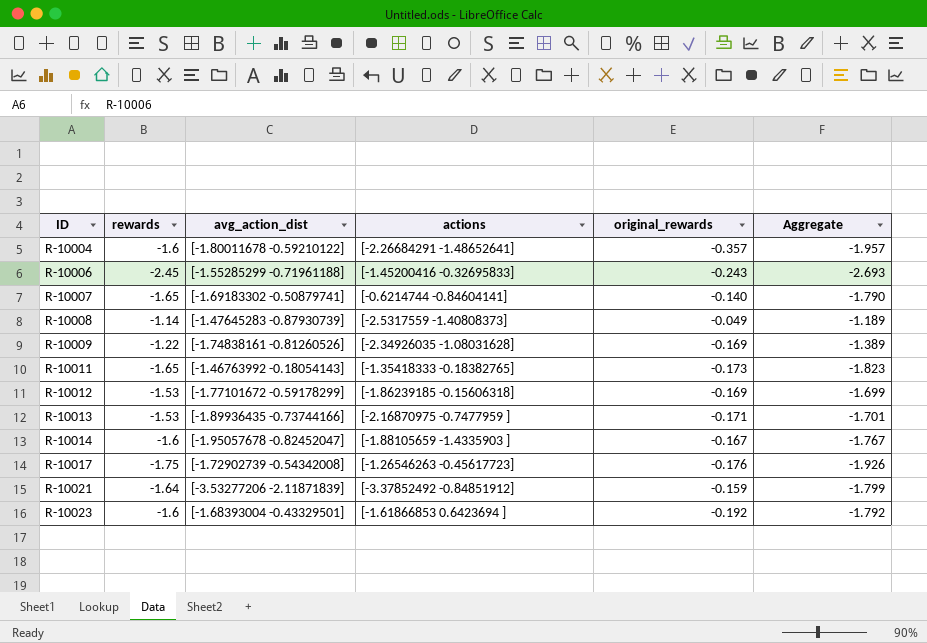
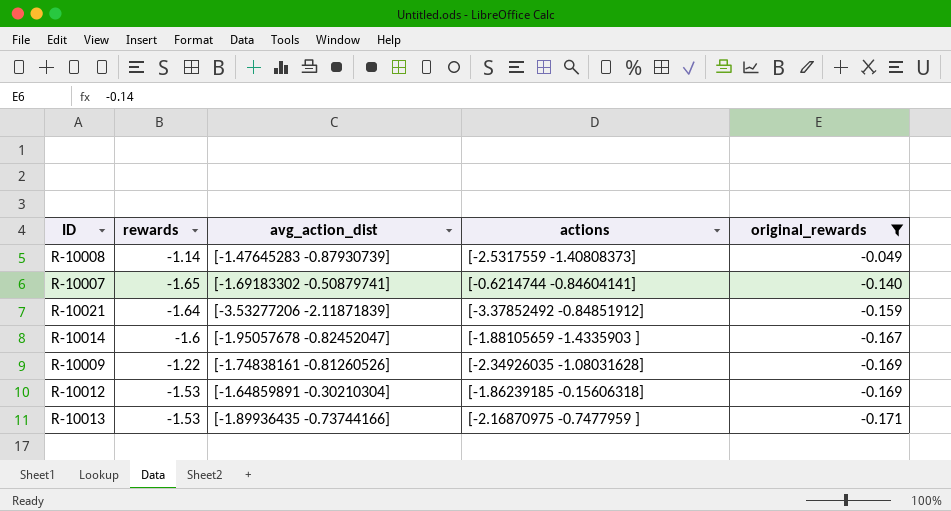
filter: none -> original_rewards >= -0.171
row order: ID ascending -> original_rewards descending
column Aggregate | formula: [rewards] + [original_rewards] -> none
R-10012 | avg_action_dist: [-1.77101672 -0.59178299] -> [-1.64859891 -0.30210304]

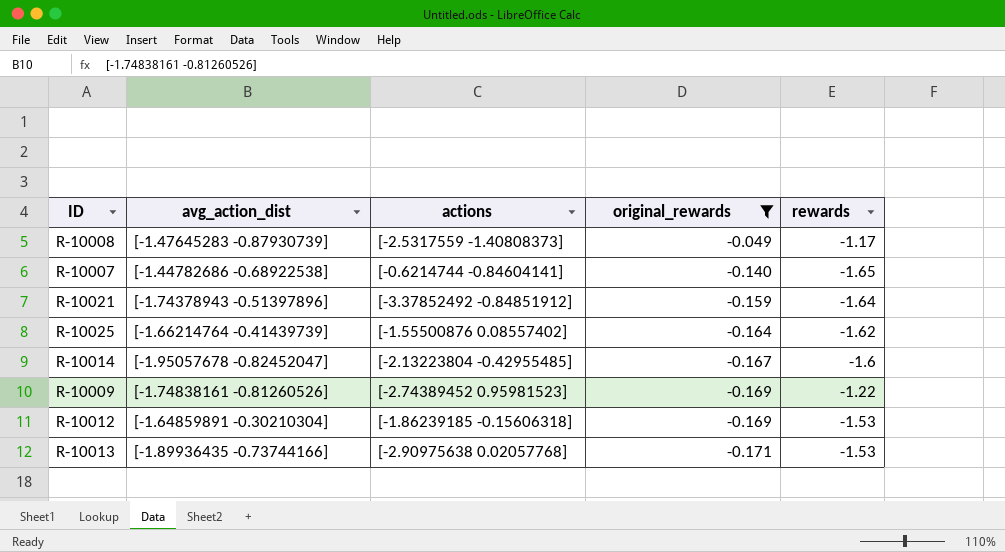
column rewards | position: 2 -> 5
R-10008 | rewards: -1.14 -> -1.17
R-10007 | avg_action_dist: [-1.69183302 -0.50879741] -> [-1.44782686 -0.68922538]
R-10021 | avg_action_dist: [-3.53277206 -2.11871839] -> [-1.74378943 -0.51397896]
row R-10025: none -> [-1.66214764 -0.41439739] | [-1.55500876 0.08557402] | -0.164 | -1.62
R-10014 | actions: [-1.88105659 -1.4335903 ] -> [-2.13223804 -0.42955485]
R-10009 | actions: [-2.34926035 -1.08031628] -> [-2.74389452 0.95981523]
R-10013 | actions: [-2.16870975 -0.7477959 ] -> [-2.90975638 0.02057768]

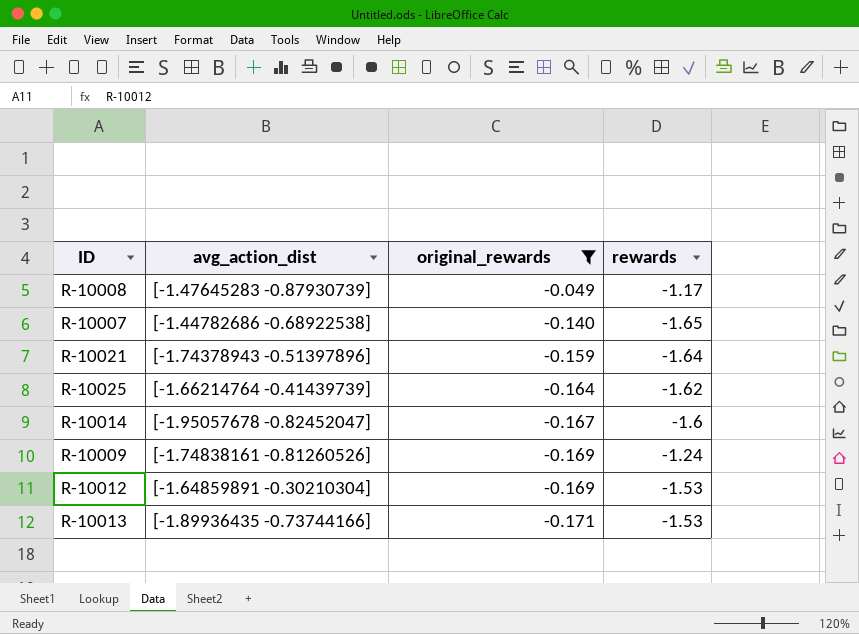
column actions | position: 3 -> none
R-10009 | rewards: -1.22 -> -1.24

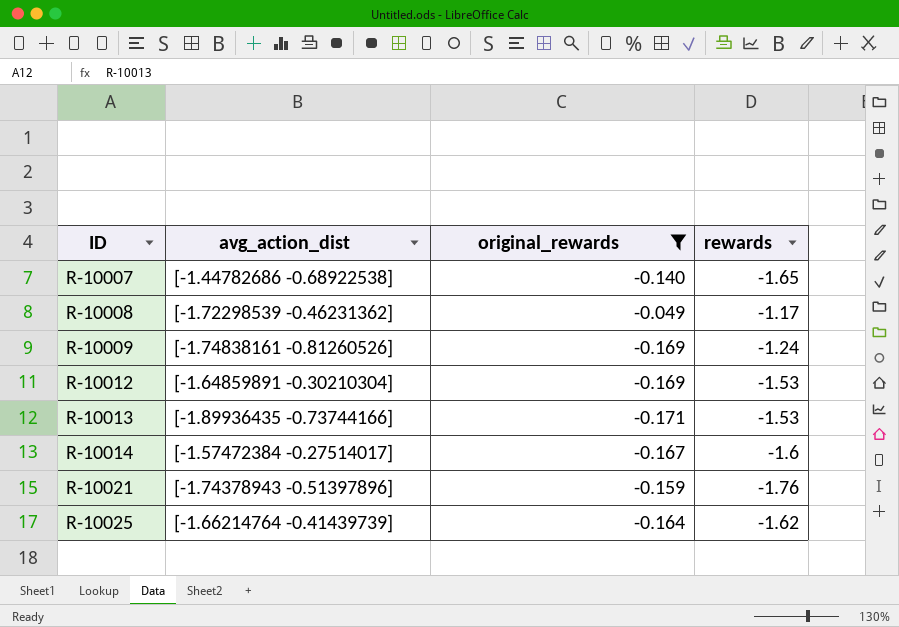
row order: original_rewards descending -> ID ascending
R-10008 | avg_action_dist: [-1.47645283 -0.87930739] -> [-1.72298539 -0.46231362]
R-10014 | avg_action_dist: [-1.95057678 -0.82452047] -> [-1.57472384 -0.27514017]
R-10021 | rewards: -1.64 -> -1.76

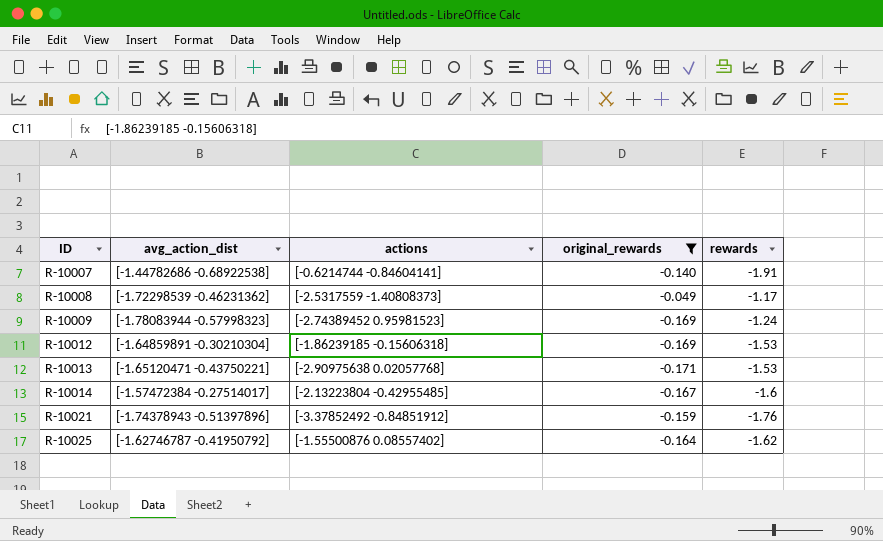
column actions | position: none -> 3
R-10007 | rewards: -1.65 -> -1.91
R-10009 | avg_action_dist: [-1.74838161 -0.81260526] -> [-1.78083944 -0.57998323]
R-10013 | avg_action_dist: [-1.89936435 -0.73744166] -> [-1.65120471 -0.43750221]
R-10025 | avg_action_dist: [-1.66214764 -0.41439739] -> [-1.62746787 -0.41950792]

